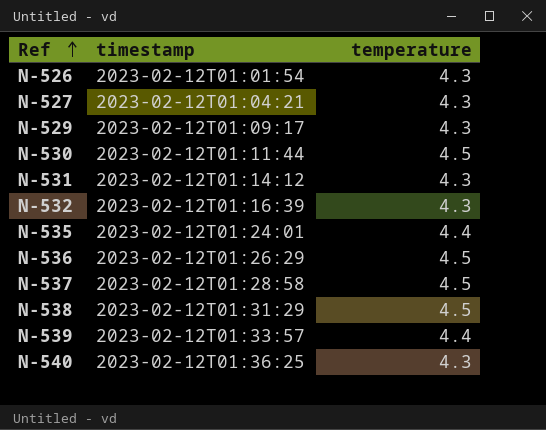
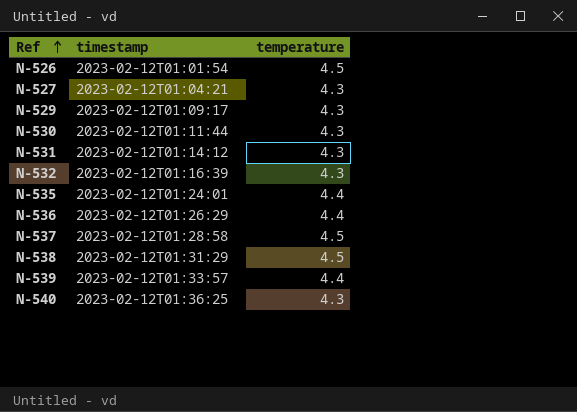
N-526 | temperature: 4.3 -> 4.5
N-530 | temperature: 4.5 -> 4.3
N-536 | temperature: 4.5 -> 4.4

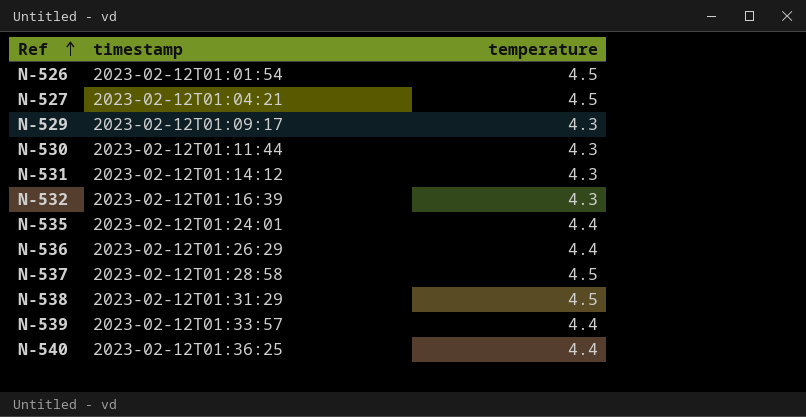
N-527 | temperature: 4.3 -> 4.5
N-540 | temperature: 4.3 -> 4.4

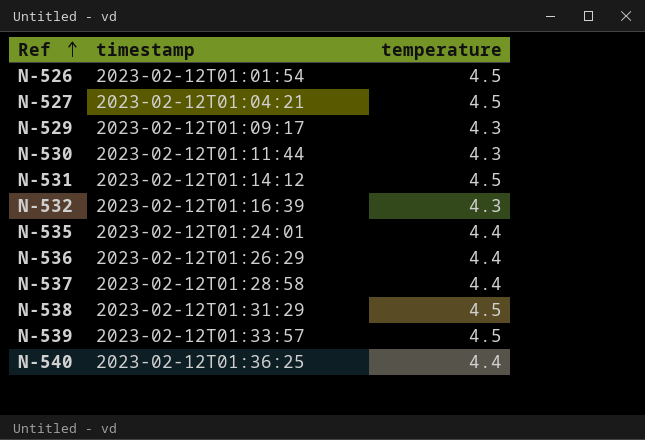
N-531 | temperature: 4.3 -> 4.5
N-537 | temperature: 4.5 -> 4.4
N-539 | temperature: 4.4 -> 4.5

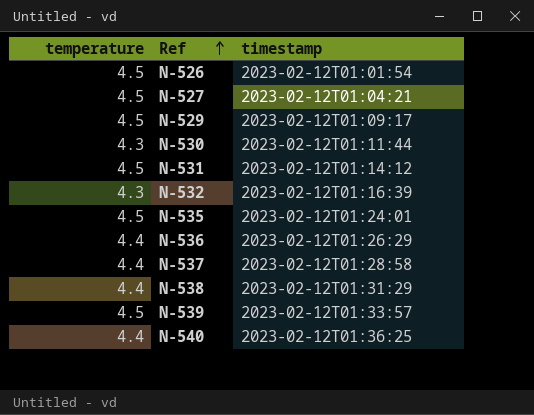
column temperature | position: 3 -> 1
N-529 | temperature: 4.3 -> 4.5
N-535 | temperature: 4.4 -> 4.5
N-538 | temperature: 4.5 -> 4.4

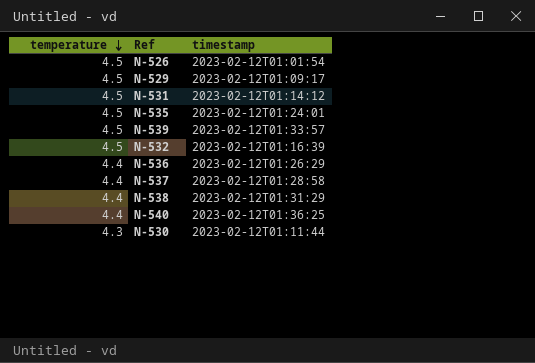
row order: Ref ascending -> temperature descending
row N-527: 4.5 | 2023-02-12T01:04:21 -> none
N-532 | temperature: 4.3 -> 4.5

